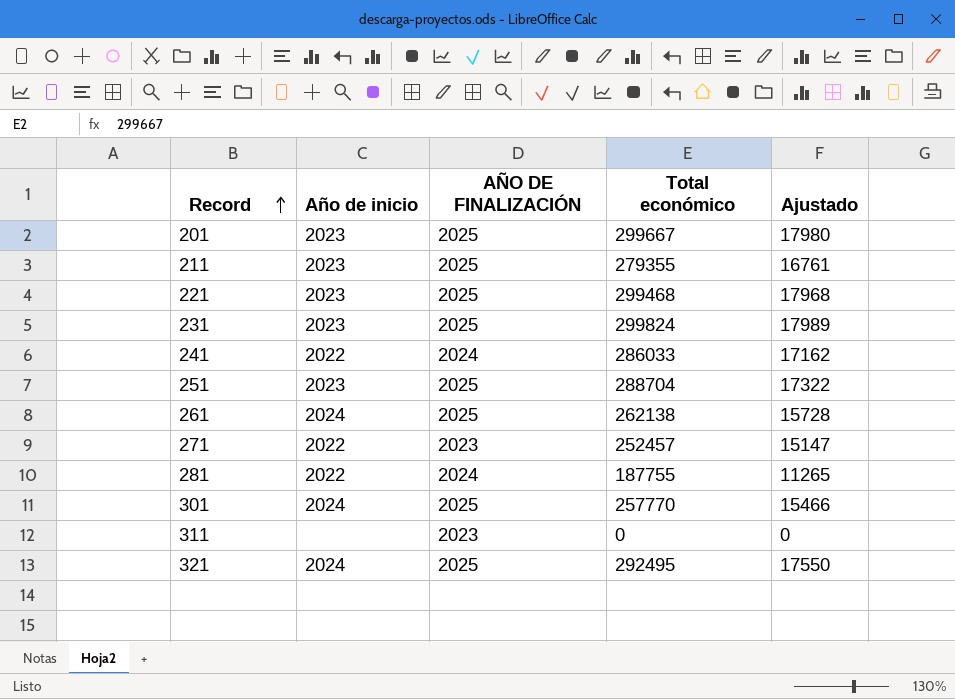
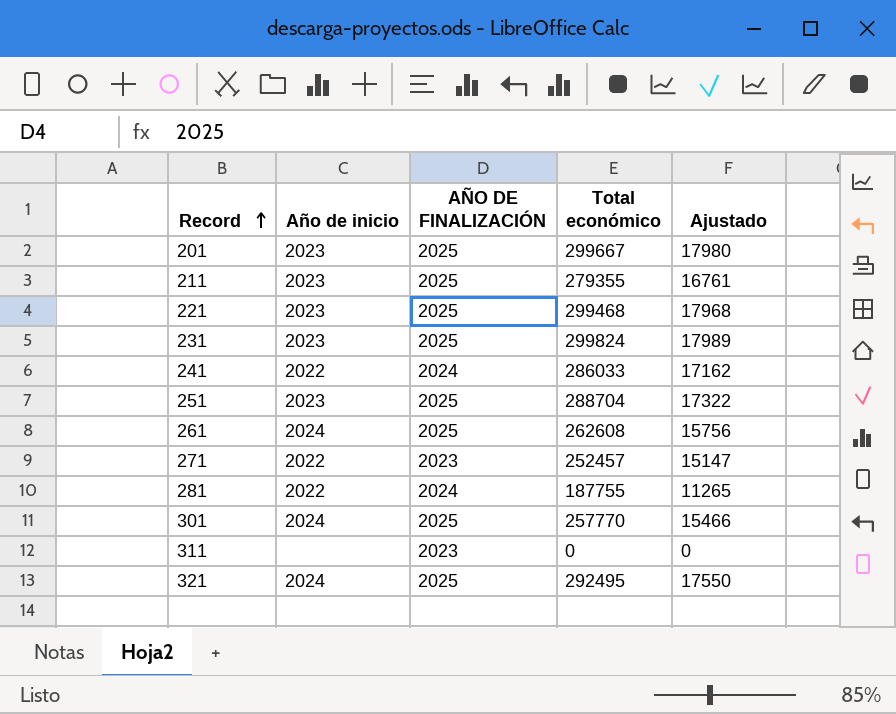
261 | Total económico: 262138 -> 262608
261 | Ajustado: 15728 -> 15756

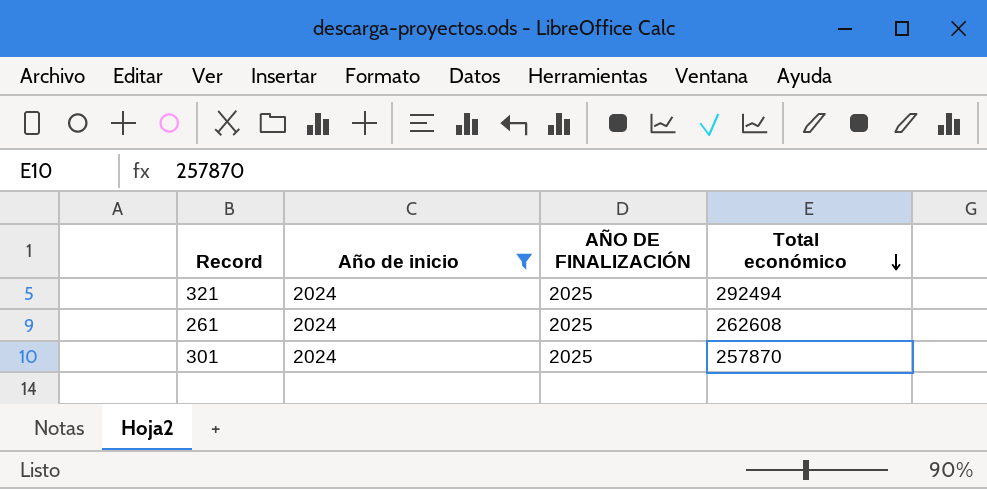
filter: none -> Año de inicio = 2024
row order: Record ascending -> Total económico descending
column Ajustado | formula: [Total económico] * 0,06 -> none
321 | Total económico: 292495 -> 292494
301 | Total económico: 257770 -> 257870

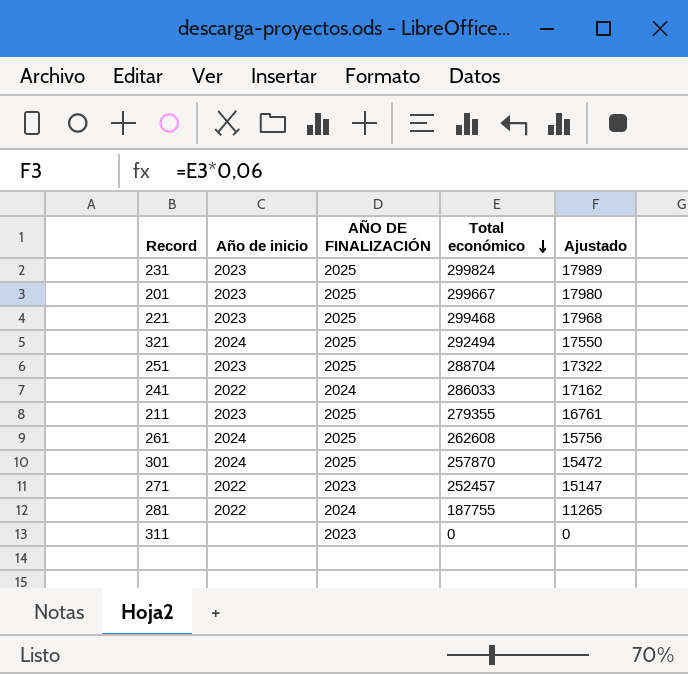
filter: Año de inicio = 2024 -> none
column Ajustado | formula: none -> [Total económico] * 0,06

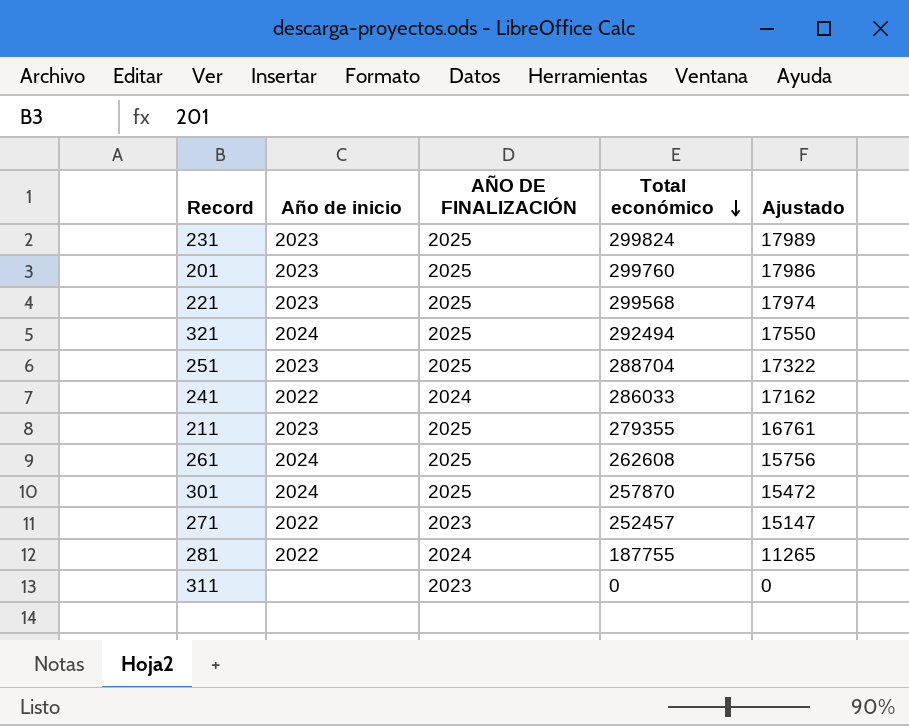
201 | Total económico: 299667 -> 299760
201 | Ajustado: 17980 -> 17986
221 | Total económico: 299468 -> 299568
221 | Ajustado: 17968 -> 17974

